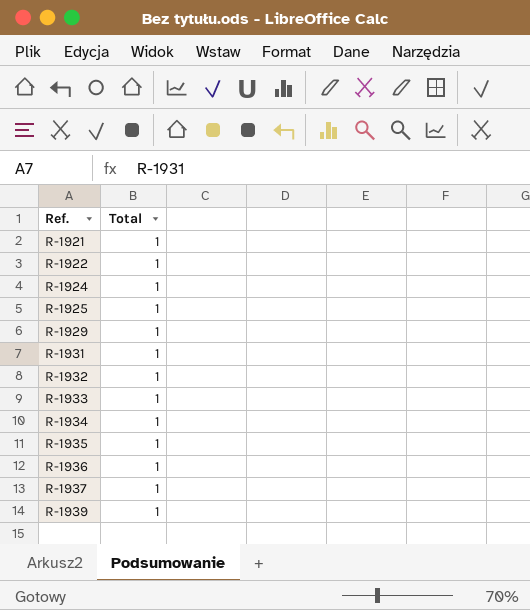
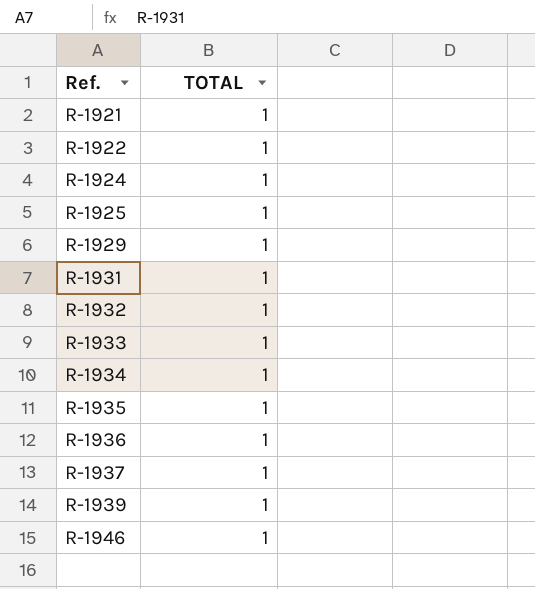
column name: Total -> TOTAL
row R-1946: none -> 1

